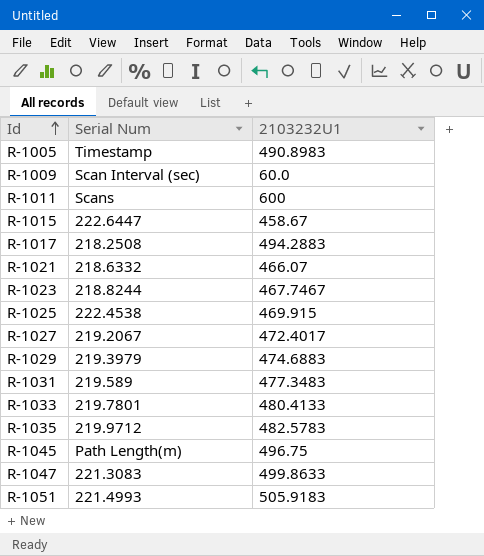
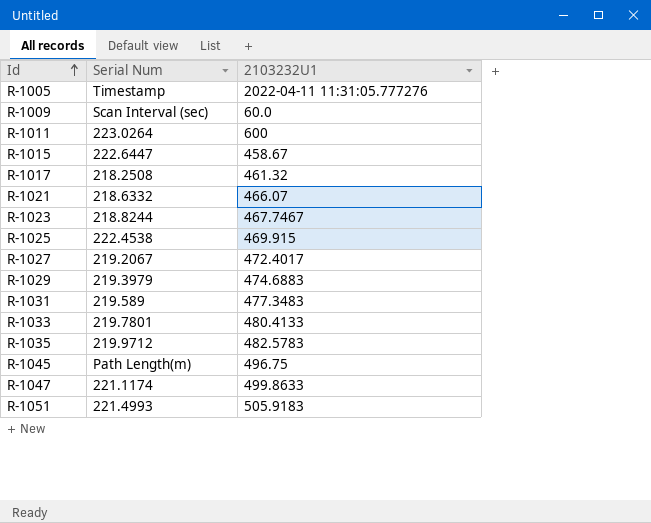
R-1005 | 2103232U1: 490.8983 -> 2022-04-11 11:31:05.777276
R-1011 | Serial Num: Scans -> 223.0264
R-1017 | 2103232U1: 494.2883 -> 461.32
R-1047 | Serial Num: 221.3083 -> 221.1174

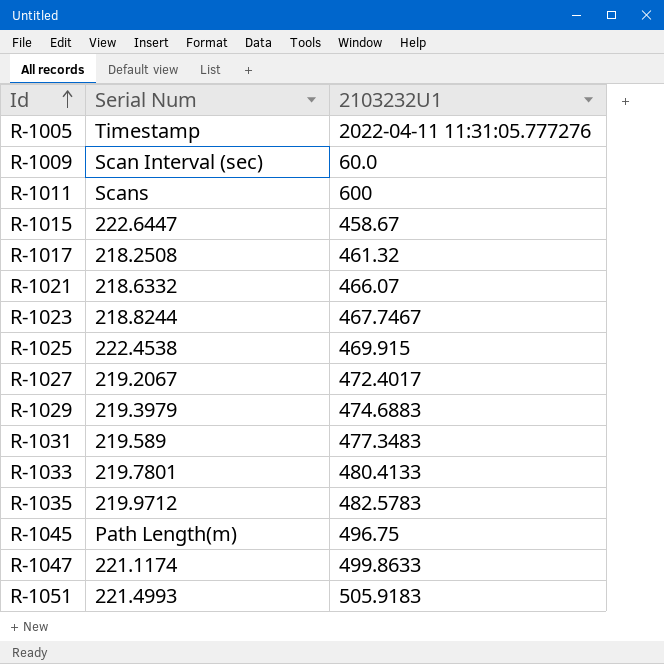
R-1011 | Serial Num: 223.0264 -> Scans

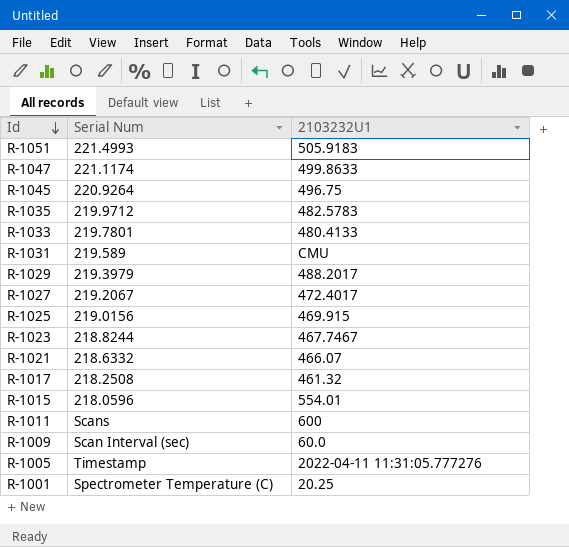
row order: Id ascending -> Id descending
R-1045 | Serial Num: Path Length(m) -> 220.9264
R-1031 | 2103232U1: 477.3483 -> CMU
R-1029 | 2103232U1: 474.6883 -> 488.2017
R-1025 | Serial Num: 222.4538 -> 219.0156
R-1015 | Serial Num: 222.6447 -> 218.0596
R-1015 | 2103232U1: 458.67 -> 554.01
row R-1001: none -> Spectrometer Temperature (C) | 20.25

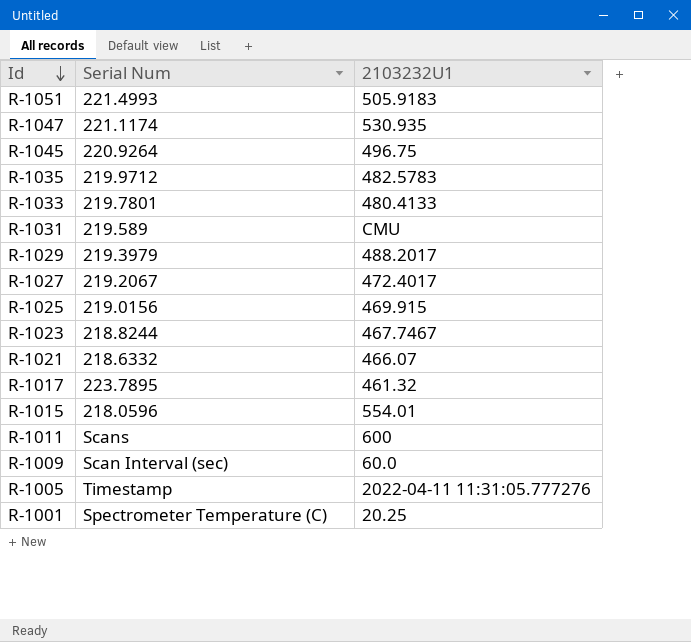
R-1047 | 2103232U1: 499.8633 -> 530.935
R-1017 | Serial Num: 218.2508 -> 223.7895

